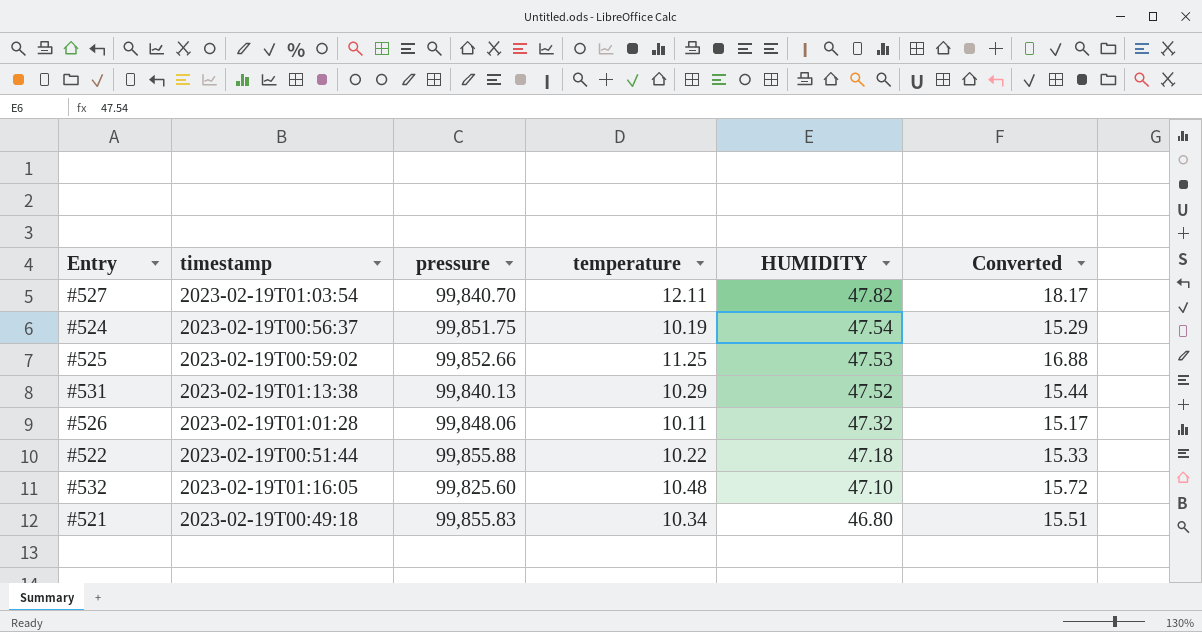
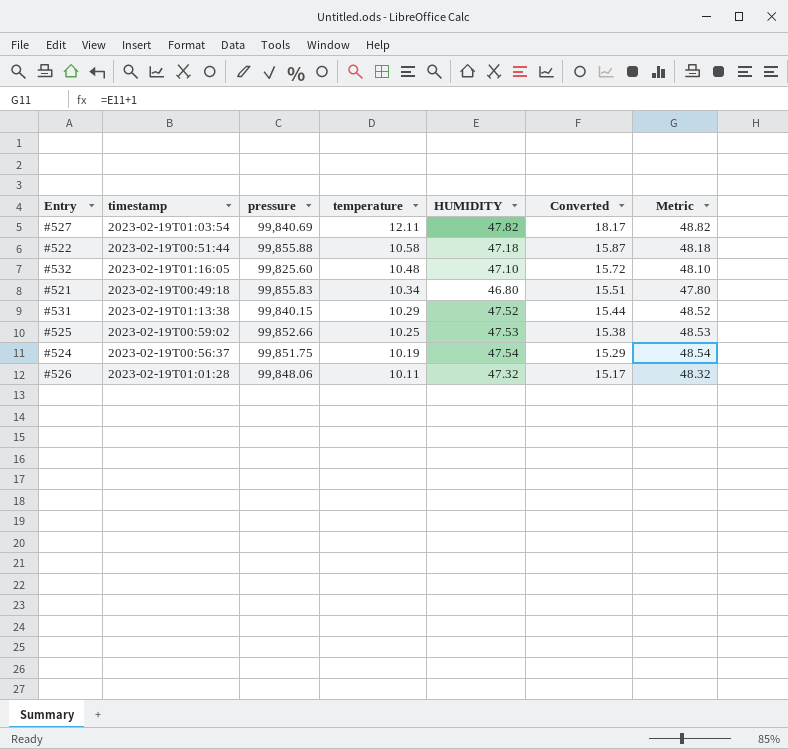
row order: HUMIDITY descending -> temperature descending
column Metric | formula: none -> [HUMIDITY] + 1
#527 | pressure: 99,840.70 -> 99,840.69
#522 | temperature: 10.22 -> 10.58
#522 | Converted: 15.33 -> 15.87
#531 | pressure: 99,840.13 -> 99,840.15
#525 | temperature: 11.25 -> 10.25
#525 | Converted: 16.88 -> 15.38

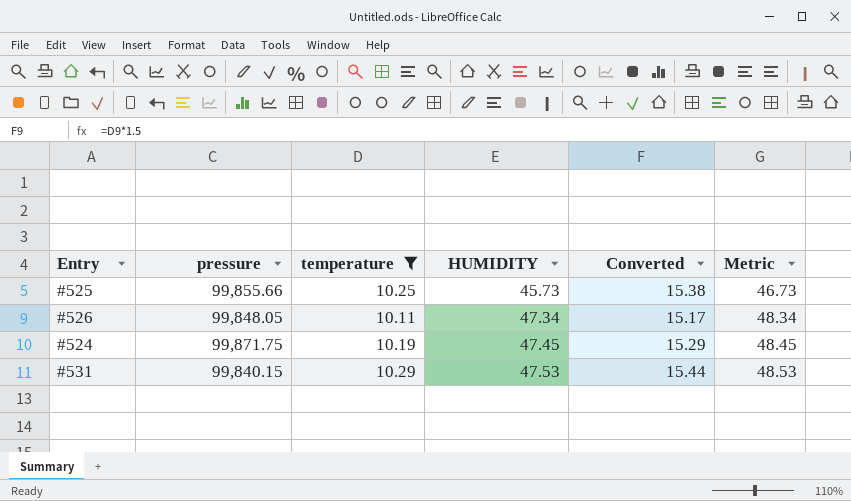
filter: none -> temperature <= 10.29
row order: temperature descending -> HUMIDITY ascending
column timestamp | position: 2 -> none
#525 | pressure: 99,852.66 -> 99,855.66
#525 | HUMIDITY: 47.53 -> 45.73
#525 | Metric: 48.53 -> 46.73
#526 | pressure: 99,848.06 -> 99,848.05
#526 | HUMIDITY: 47.32 -> 47.34
#526 | Metric: 48.32 -> 48.34
#524 | pressure: 99,851.75 -> 99,871.75
#524 | HUMIDITY: 47.54 -> 47.45
#524 | Metric: 48.54 -> 48.45
#531 | HUMIDITY: 47.52 -> 47.53
#531 | Metric: 48.52 -> 48.53

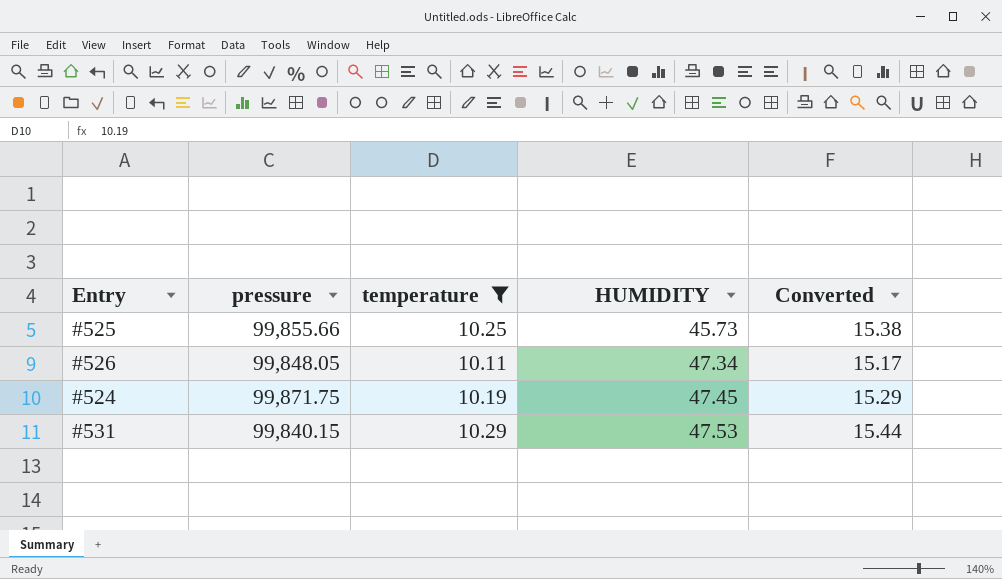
column Metric | formula: [HUMIDITY] + 1 -> none

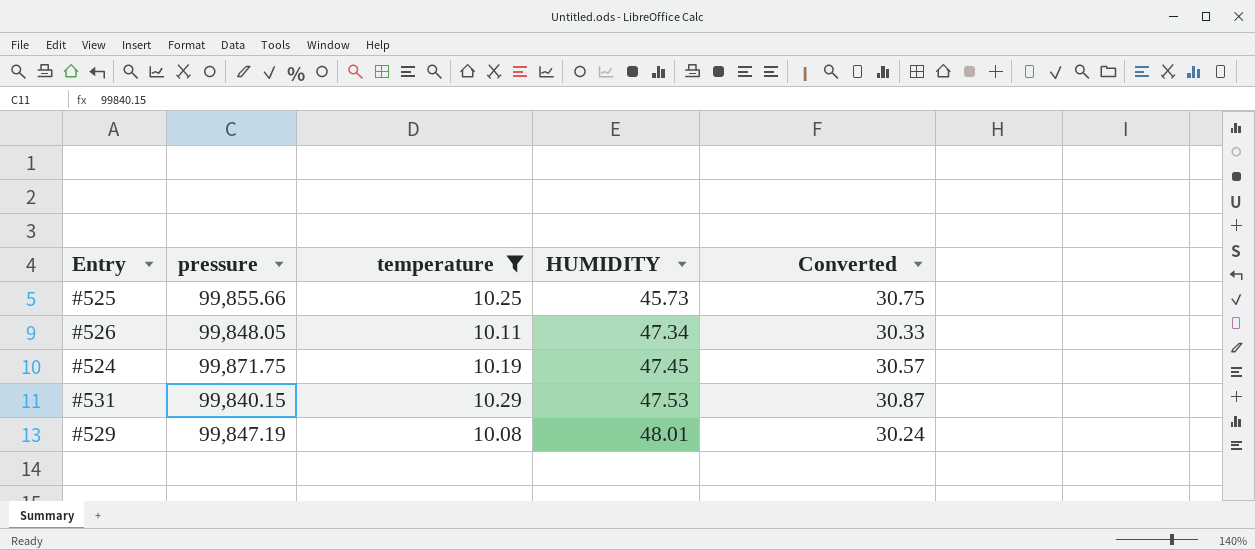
column Converted | formula: [temperature] * 1.5 -> [temperature] * 3
row #529: none -> 99,847.19 | 10.08 | 48.01 | 30.24

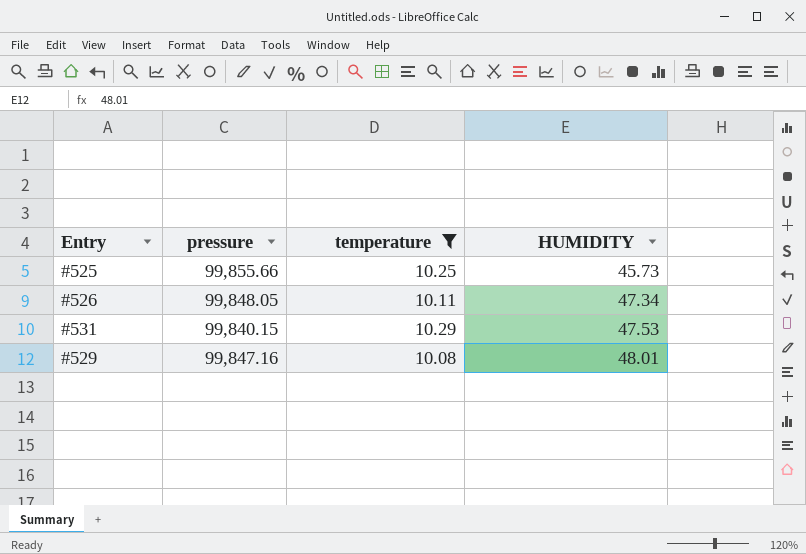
column Converted | formula: [temperature] * 3 -> none
row #524: 99,871.75 | 10.19 | 47.45 | 30.57 -> none
#529 | pressure: 99,847.19 -> 99,847.16

